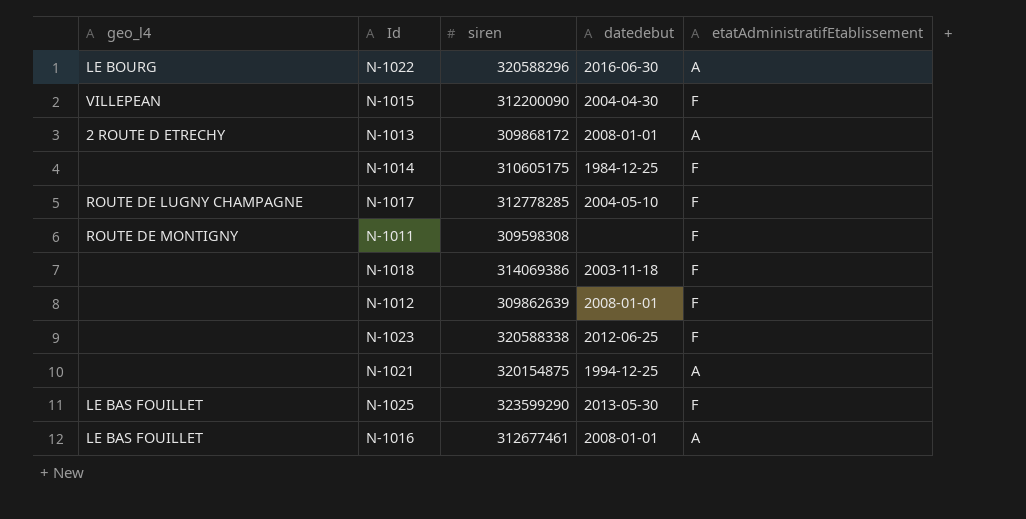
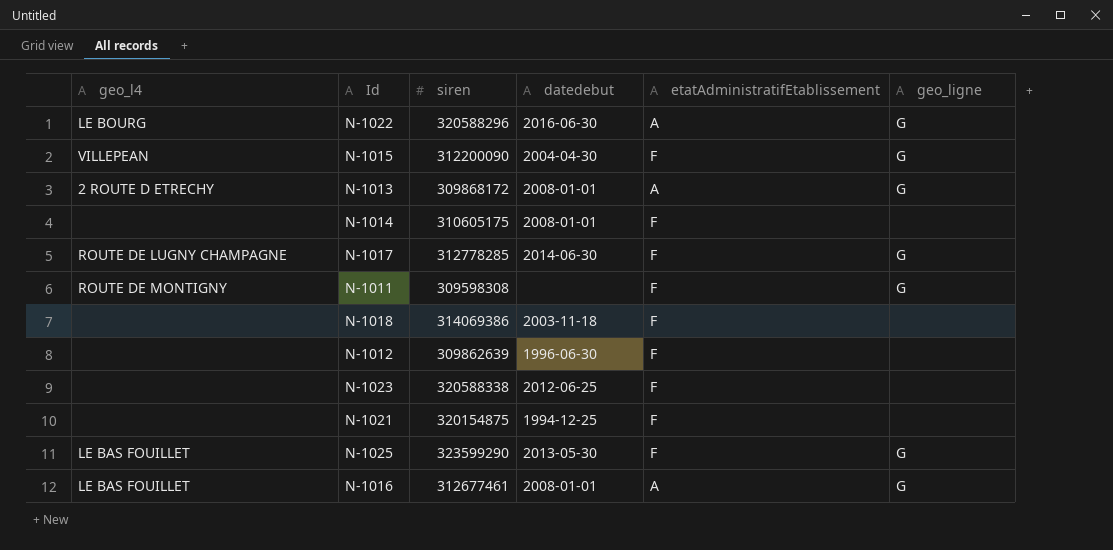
column geo_ligne | position: none -> 6
N-1014 | datedebut: 1984-12-25 -> 2008-01-01
N-1017 | datedebut: 2004-05-10 -> 2014-06-30
N-1012 | datedebut: 2008-01-01 -> 1996-06-30
N-1021 | etatAdministratifEtablissement: A -> F

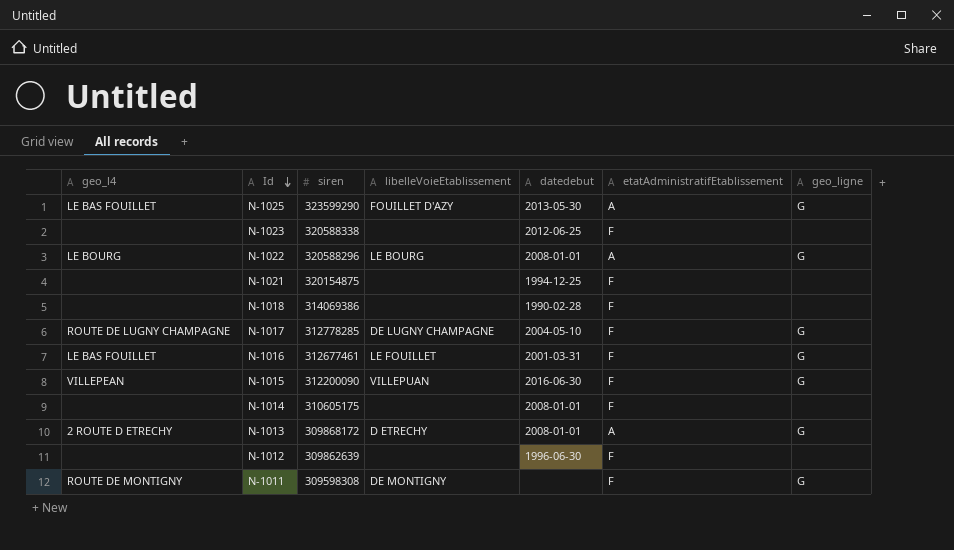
row order: none -> Id descending
column libelleVoieEtablissement | position: none -> 4
N-1025 | etatAdministratifEtablissement: F -> A
N-1022 | datedebut: 2016-06-30 -> 2008-01-01
N-1018 | datedebut: 2003-11-18 -> 1990-02-28
N-1017 | datedebut: 2014-06-30 -> 2004-05-10
N-1016 | datedebut: 2008-01-01 -> 2001-03-31
N-1016 | etatAdministratifEtablissement: A -> F
N-1015 | datedebut: 2004-04-30 -> 2016-06-30

